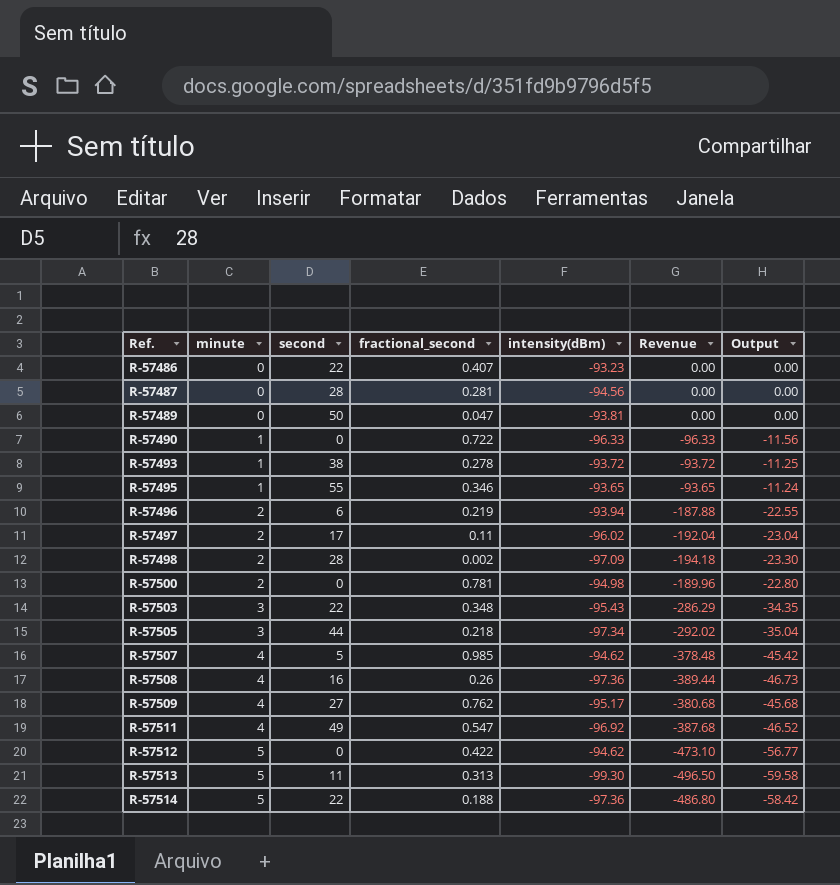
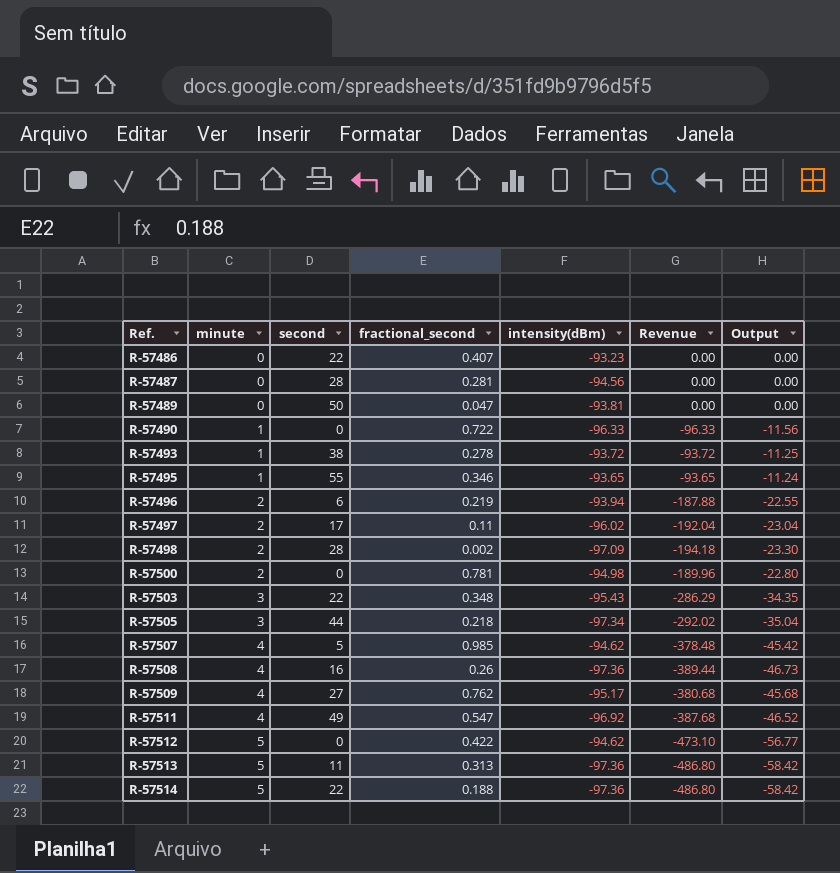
R-57513 | intensity(dBm): -99.30 -> -97.36
R-57513 | Revenue: -496.50 -> -486.80
R-57513 | Output: -59.58 -> -58.42

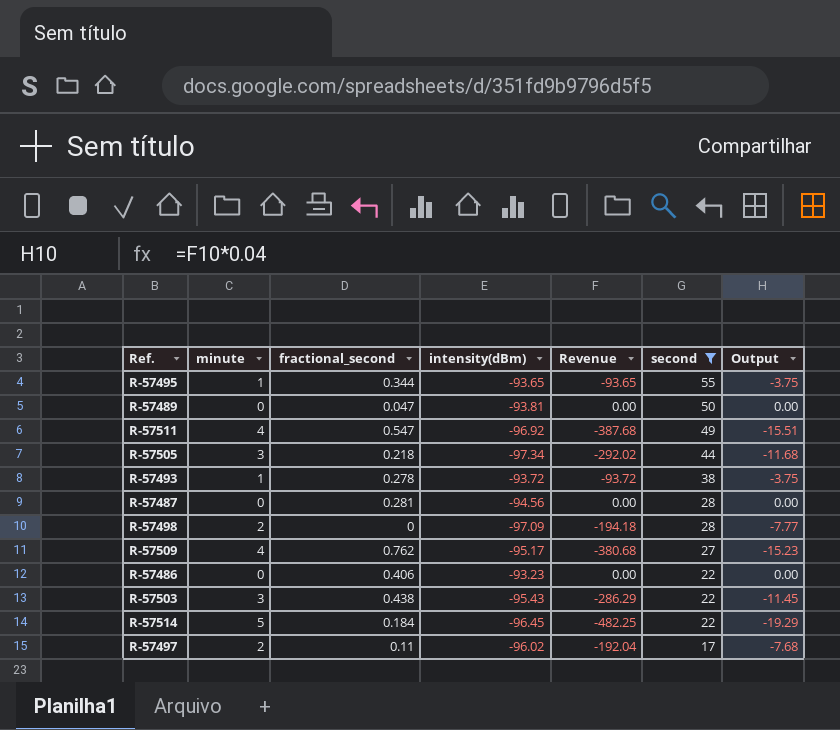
filter: none -> second >= 17
row order: Ref. ascending -> second descending
column second | position: 3 -> 6
column Output | formula: [Revenue] * 0.12 -> [Revenue] * 0.04
R-57495 | fractional_second: 0.346 -> 0.344
R-57498 | fractional_second: 0.002 -> 0
R-57486 | fractional_second: 0.407 -> 0.406
R-57503 | fractional_second: 0.348 -> 0.438
R-57514 | fractional_second: 0.188 -> 0.184
R-57514 | intensity(dBm): -97.36 -> -96.45
R-57514 | Revenue: -486.80 -> -482.25

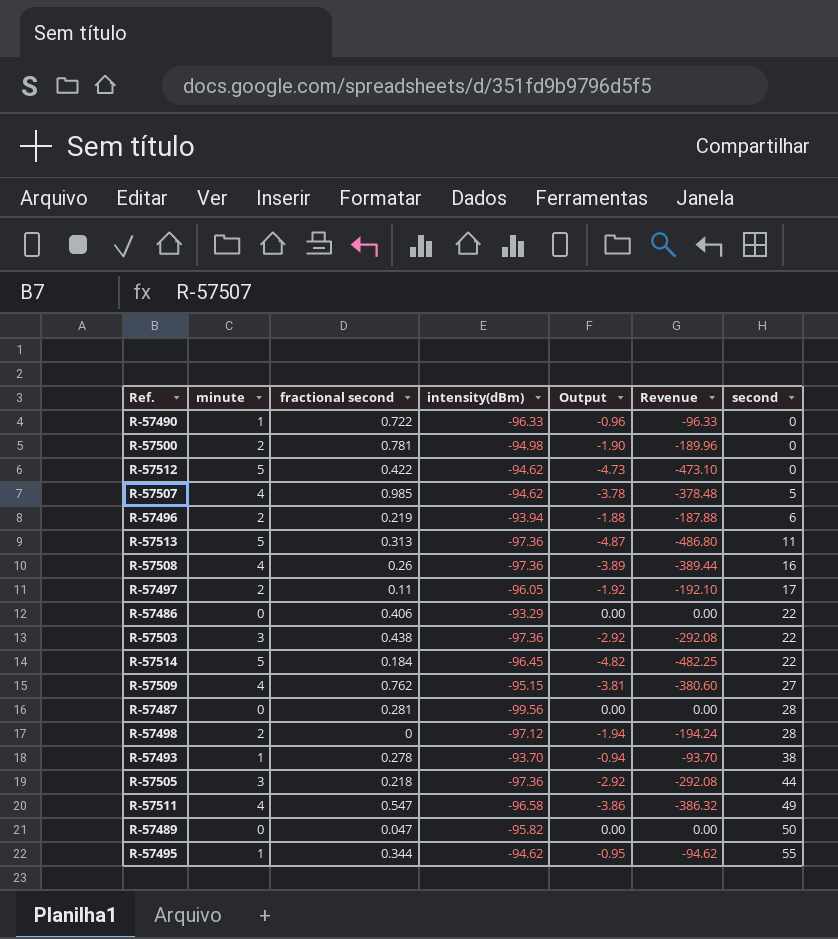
filter: second >= 17 -> none
row order: second descending -> second ascending
column name: fractional_second -> fractional second
column Output | formula: [Revenue] * 0.04 -> [Revenue] * 0.01
column Output | position: 7 -> 5
R-57497 | intensity(dBm): -96.02 -> -96.05
R-57497 | Revenue: -192.04 -> -192.10
R-57486 | intensity(dBm): -93.23 -> -93.29
R-57503 | intensity(dBm): -95.43 -> -97.36
R-57503 | Revenue: -286.29 -> -292.08
R-57509 | intensity(dBm): -95.17 -> -95.15
R-57509 | Revenue: -380.68 -> -380.60
R-57487 | intensity(dBm): -94.56 -> -99.56
R-57498 | intensity(dBm): -97.09 -> -97.12
R-57498 | Revenue: -194.18 -> -194.24
R-57493 | intensity(dBm): -93.72 -> -93.70
R-57493 | Revenue: -93.72 -> -93.70
R-57505 | intensity(dBm): -97.34 -> -97.36
R-57505 | Revenue: -292.02 -> -292.08
R-57511 | intensity(dBm): -96.92 -> -96.58
R-57511 | Revenue: -387.68 -> -386.32
R-57489 | intensity(dBm): -93.81 -> -95.82
R-57495 | intensity(dBm): -93.65 -> -94.62
R-57495 | Revenue: -93.65 -> -94.62

